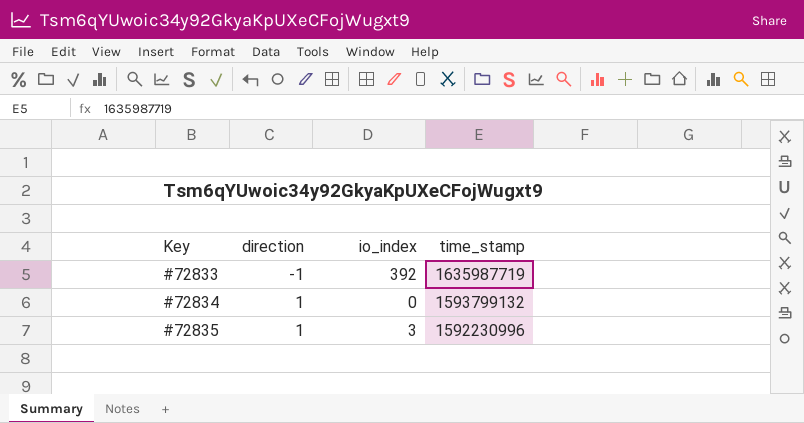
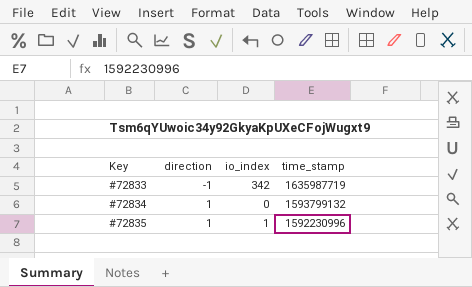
#72833 | io_index: 392 -> 342
#72835 | io_index: 3 -> 1

